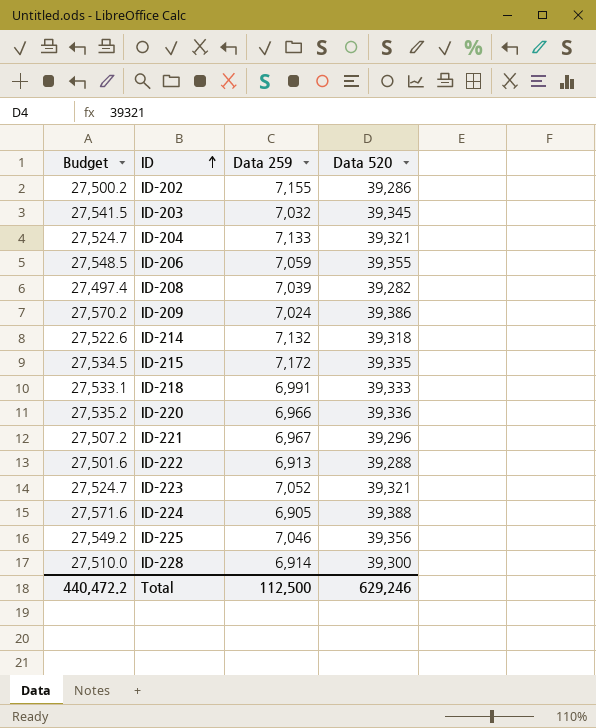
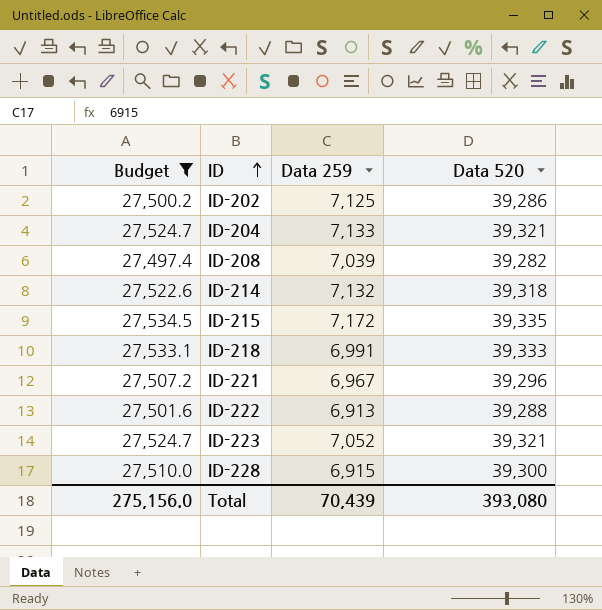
filter: none -> Budget <= 27,534.5
ID-202 | Data 259: 7,155 -> 7,125
ID-228 | Data 259: 6,914 -> 6,915
Total | Budget: 440,472.2 -> 275,156.0
Total | Data 259: 112,500 -> 70,439
Total | Data 520: 629,246 -> 393,080

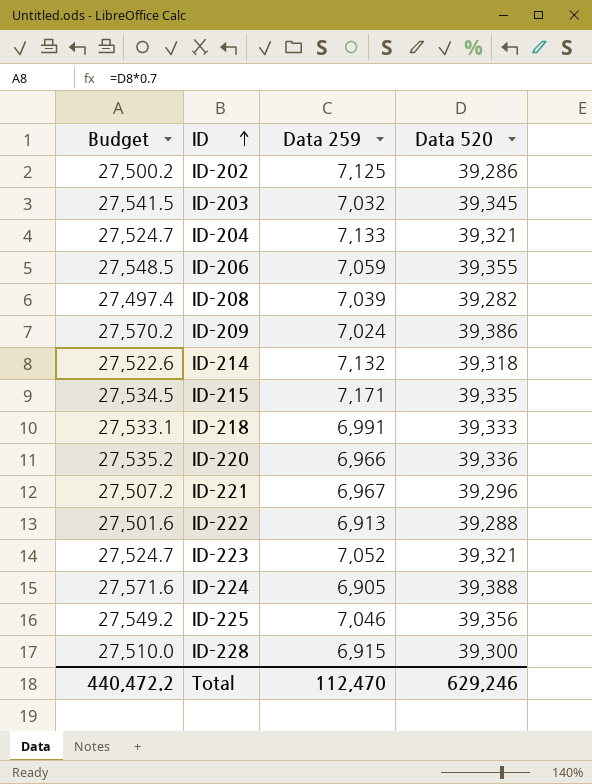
filter: Budget <= 27,534.5 -> none
ID-215 | Data 259: 7,172 -> 7,171
Total | Budget: 275,156.0 -> 440,472.2
Total | Data 259: 70,439 -> 112,470
Total | Data 520: 393,080 -> 629,246

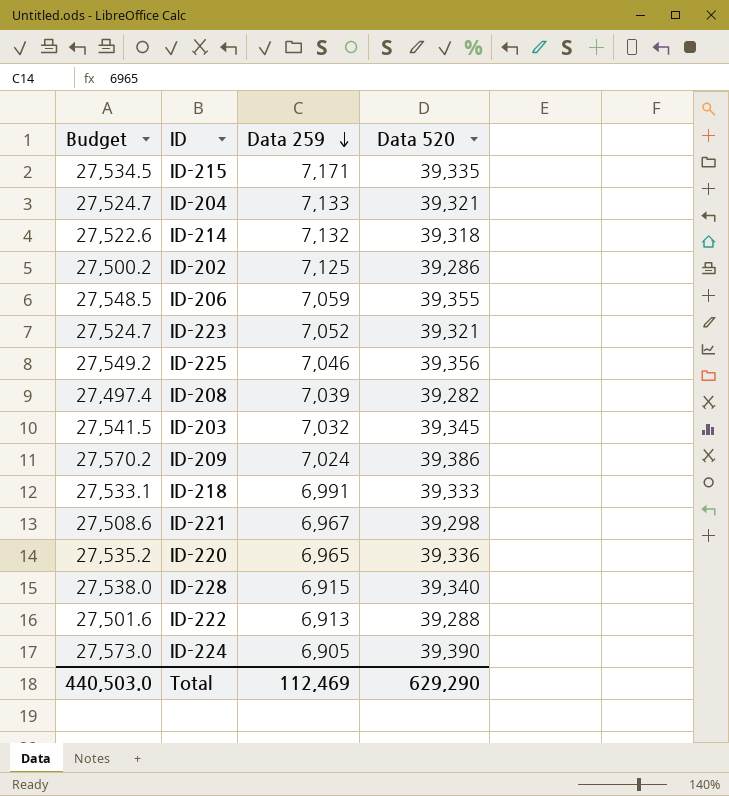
row order: ID ascending -> Data 259 descending
ID-221 | Budget: 27,507.2 -> 27,508.6
ID-221 | Data 520: 39,296 -> 39,298
ID-220 | Data 259: 6,966 -> 6,965
ID-228 | Budget: 27,510.0 -> 27,538.0
ID-228 | Data 520: 39,300 -> 39,340
ID-224 | Budget: 27,571.6 -> 27,573.0
ID-224 | Data 520: 39,388 -> 39,390
Total | Budget: 440,472.2 -> 440,503.0
Total | Data 259: 112,470 -> 112,469
Total | Data 520: 629,246 -> 629,290

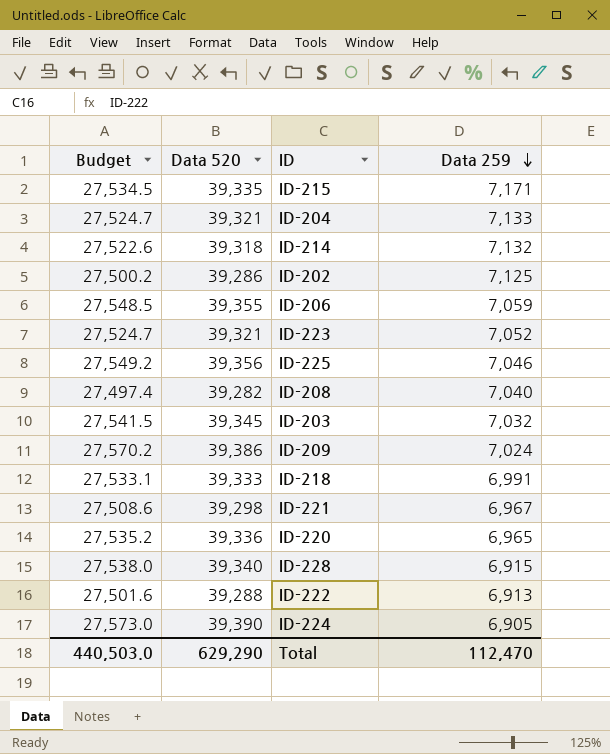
column Data 520 | position: 4 -> 2
ID-208 | Data 259: 7,039 -> 7,040
Total | Data 259: 112,469 -> 112,470

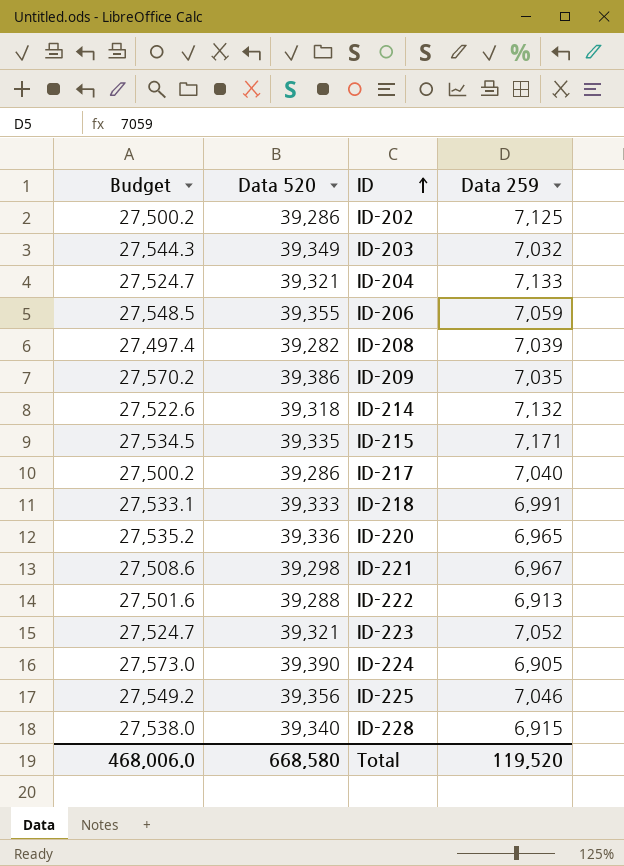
row order: Data 259 descending -> ID ascending
ID-203 | Budget: 27,541.5 -> 27,544.3
ID-203 | Data 520: 39,345 -> 39,349
ID-208 | Data 259: 7,040 -> 7,039
ID-209 | Data 259: 7,024 -> 7,035
row ID-217: none -> 27,500.2 | 39,286 | 7,040
Total | Budget: 440,503.0 -> 468,006.0
Total | Data 520: 629,290 -> 668,580
Total | Data 259: 112,470 -> 119,520

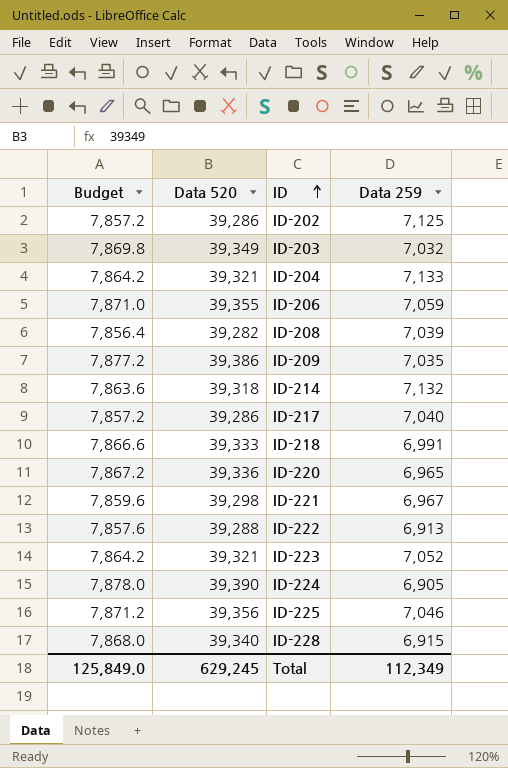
column Budget | formula: [Data 520] * 0.7 -> [Data 520] * 0.2
row ID-215: 27,534.5 | 39,335 | 7,171 -> none
Total | Budget: 468,006.0 -> 125,849.0
Total | Data 520: 668,580 -> 629,245
Total | Data 259: 119,520 -> 112,349

